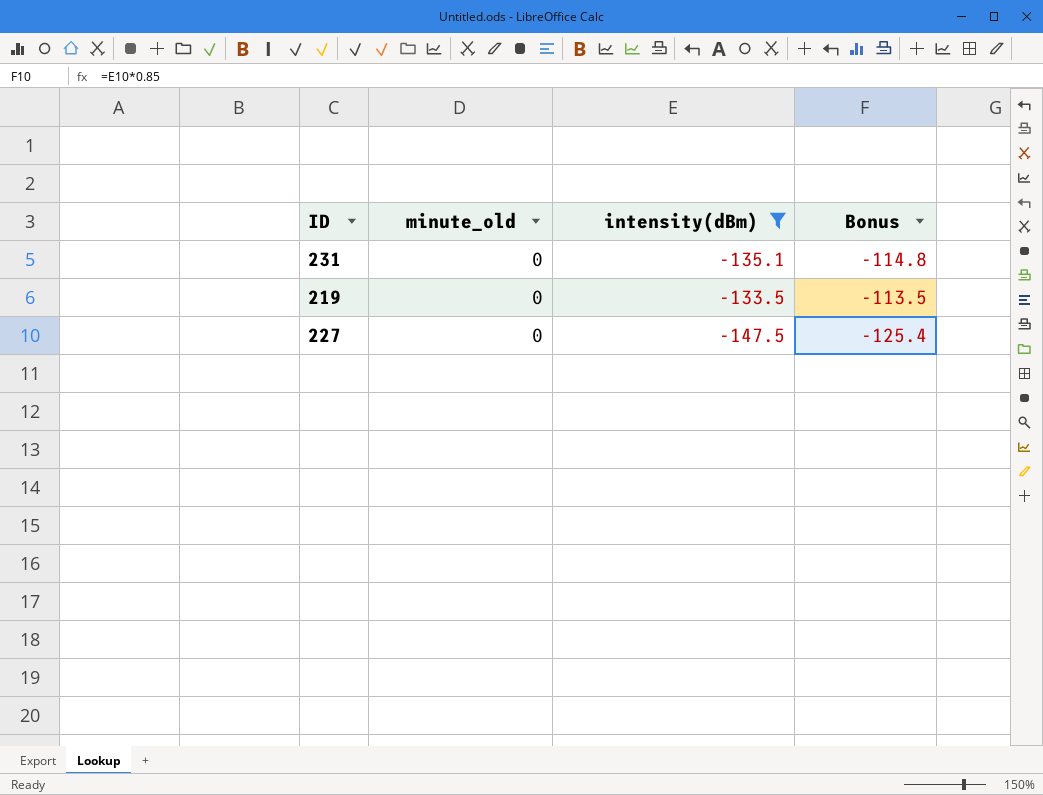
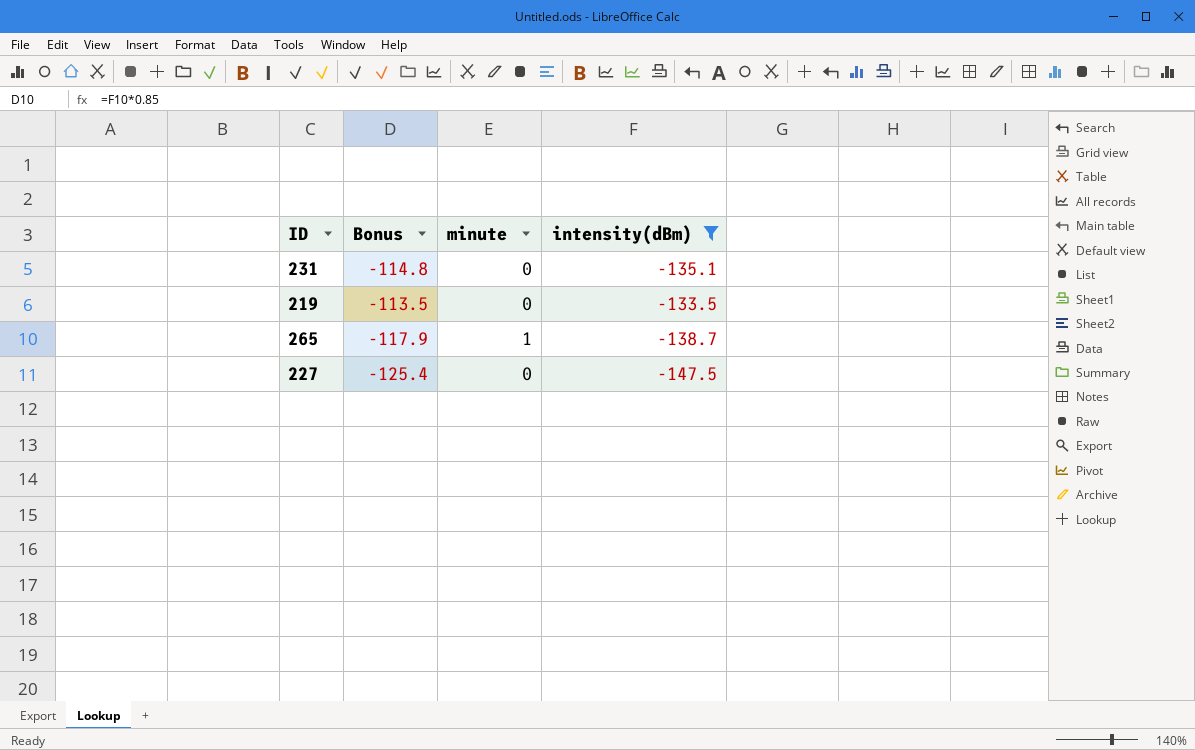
column Bonus | position: 4 -> 2
column name: minute_old -> minute
row 265: none -> -117.9 | 1 | -138.7

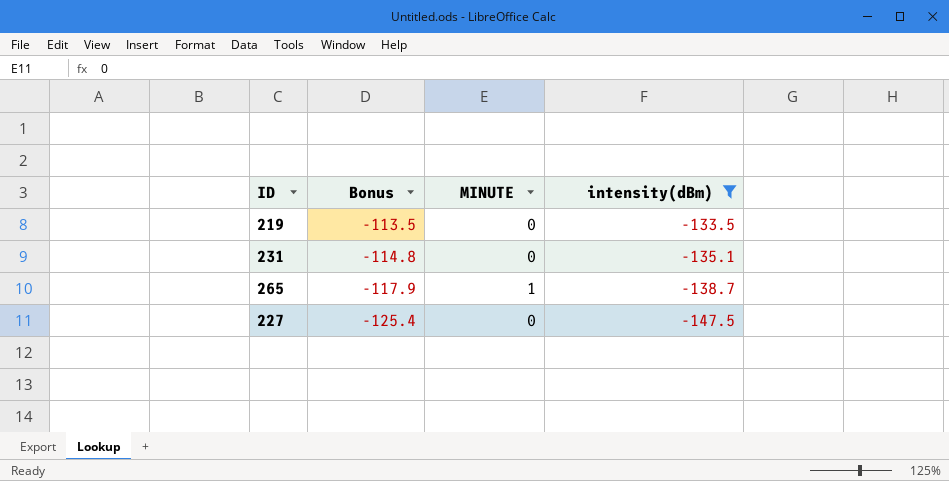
row order: none -> Bonus descending
column name: minute -> MINUTE

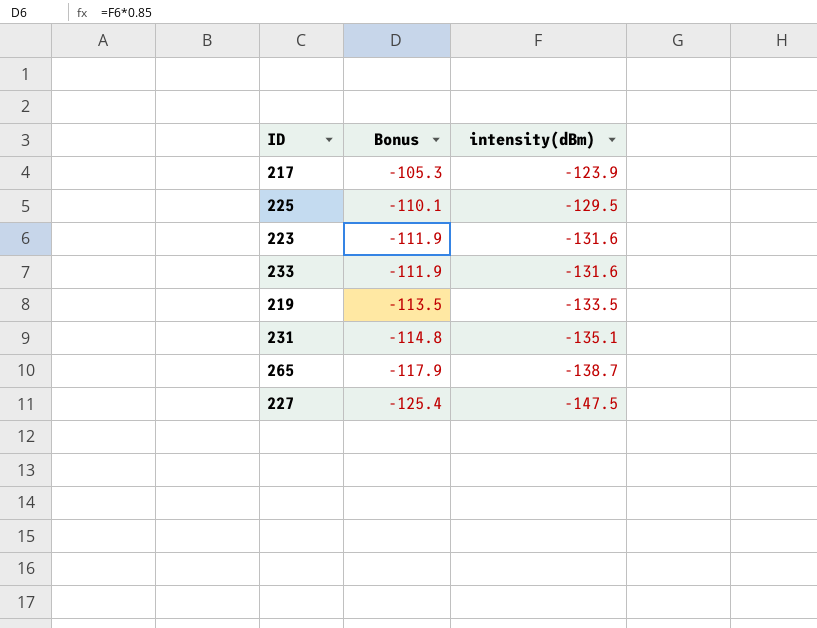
filter: intensity(dBm) <= -133.5 -> none
column MINUTE | position: 3 -> none

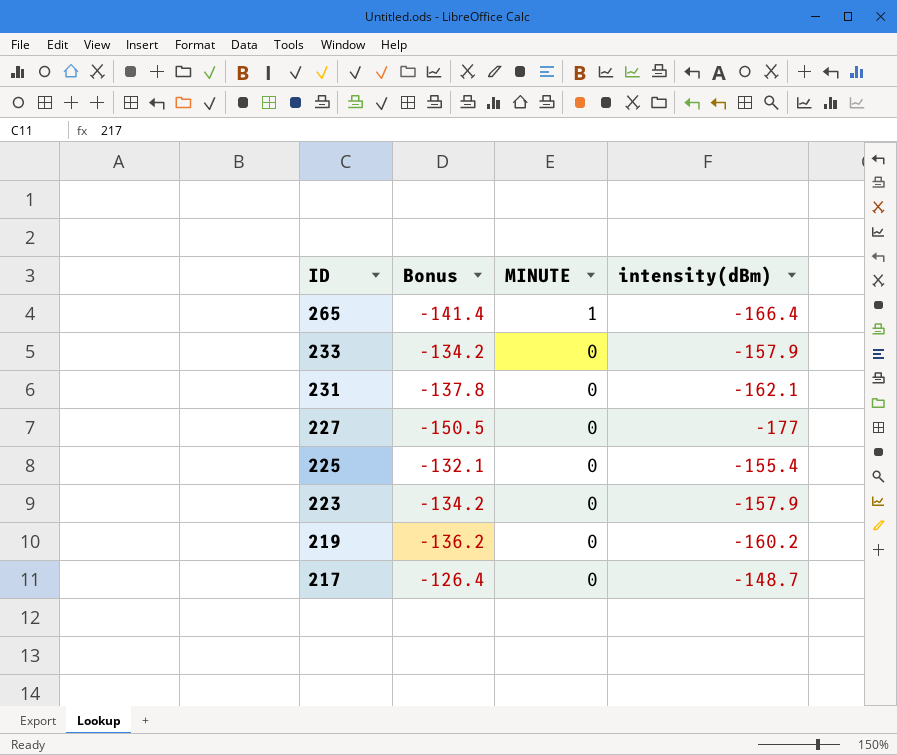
row order: Bonus descending -> ID descending
column MINUTE | position: none -> 3
265 | Bonus: -117.9 -> -141.4
265 | intensity(dBm): -138.7 -> -166.4
233 | Bonus: -111.9 -> -134.2
233 | intensity(dBm): -131.6 -> -157.9
231 | Bonus: -114.8 -> -137.8
231 | intensity(dBm): -135.1 -> -162.1
227 | Bonus: -125.4 -> -150.5
227 | intensity(dBm): -147.5 -> -177
225 | Bonus: -110.1 -> -132.1
225 | intensity(dBm): -129.5 -> -155.4
223 | Bonus: -111.9 -> -134.2
223 | intensity(dBm): -131.6 -> -157.9
219 | Bonus: -113.5 -> -136.2
219 | intensity(dBm): -133.5 -> -160.2
217 | Bonus: -105.3 -> -126.4
217 | intensity(dBm): -123.9 -> -148.7

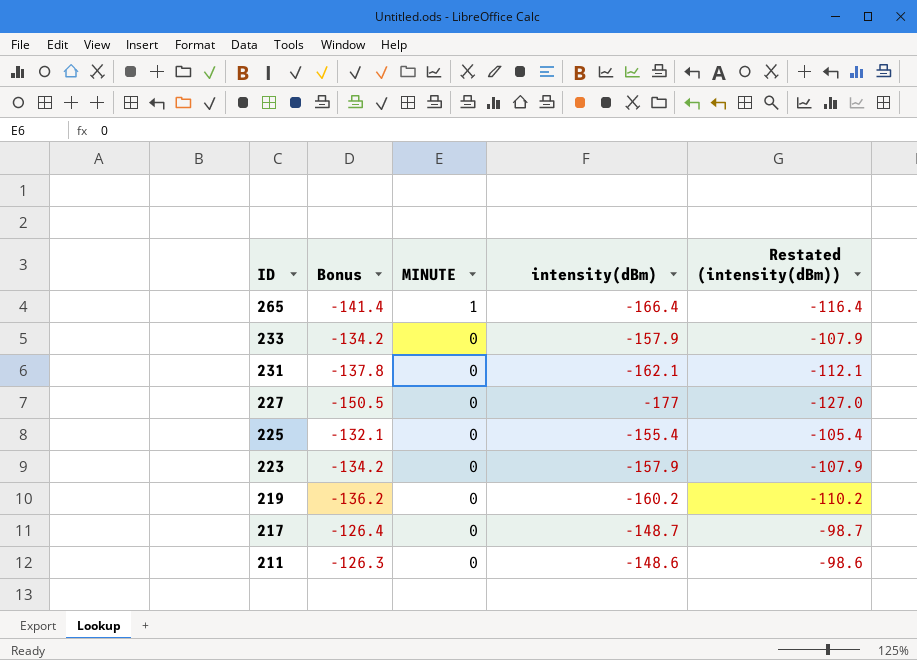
column Restated (intensity(dBm)) | formula: none -> [intensity(dBm)] + 50
row 211: none -> -126.3 | 0 | -148.6 | -98.6

